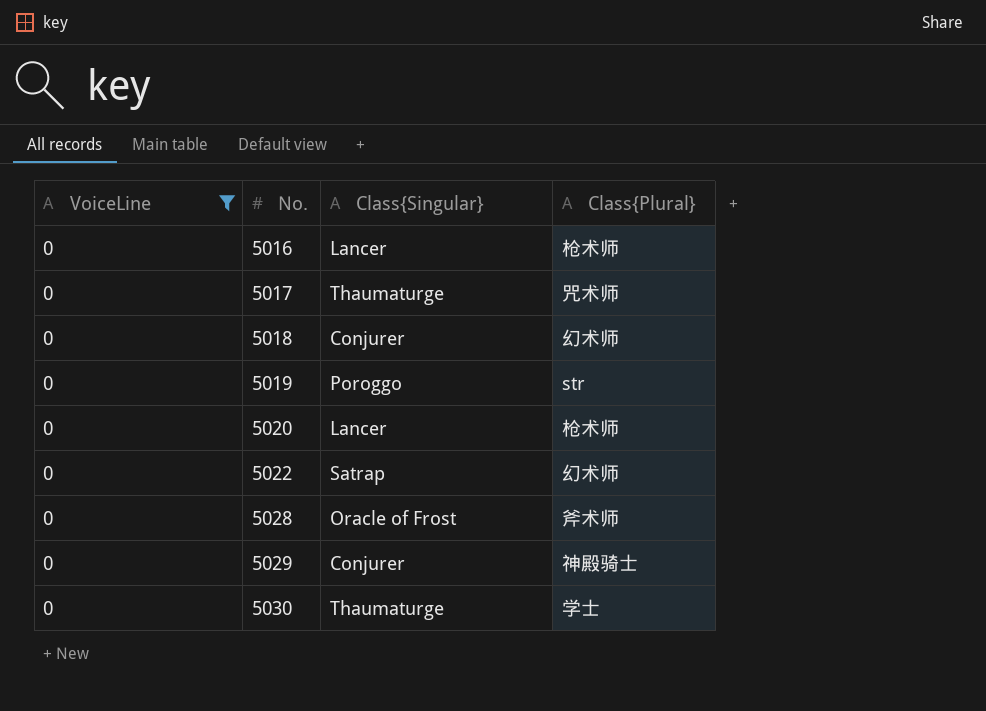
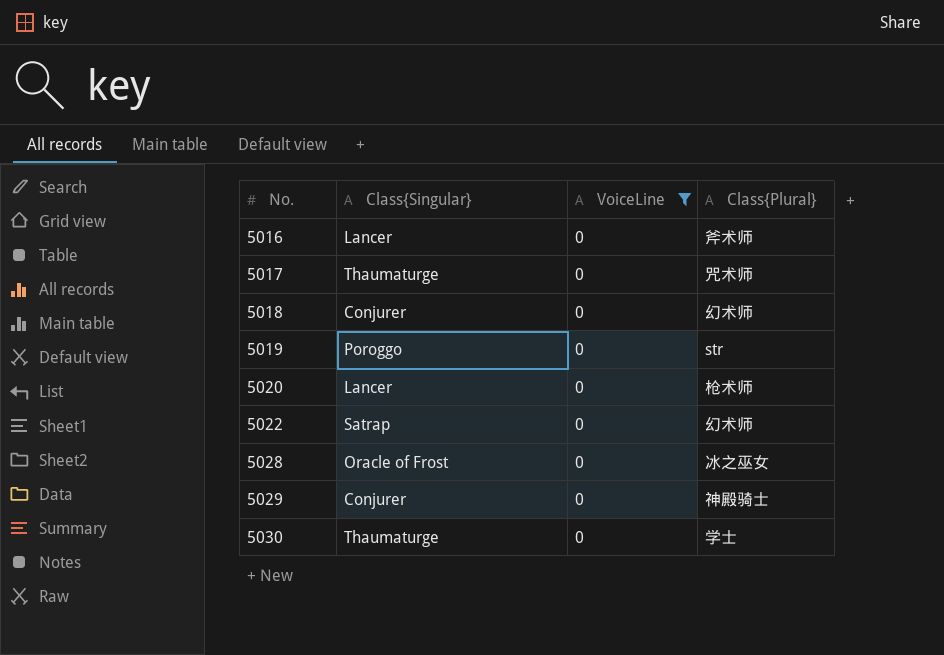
column VoiceLine | position: 1 -> 3
5016 | Class{Plural}: 枪术师 -> 斧术师
5028 | Class{Plural}: 斧术师 -> 冰之巫女

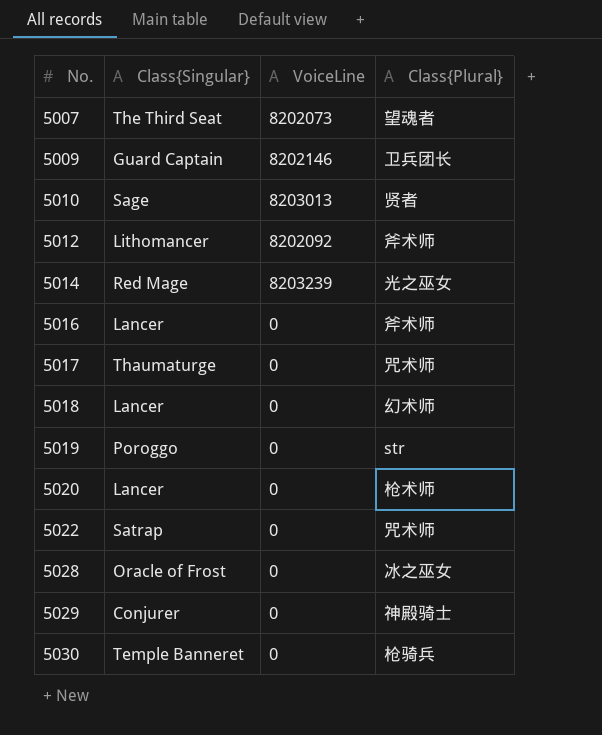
filter: VoiceLine = 0 -> none
5018 | Class{Singular}: Conjurer -> Lancer
5022 | Class{Plural}: 幻术师 -> 咒术师
5030 | Class{Singular}: Thaumaturge -> Temple Banneret
5030 | Class{Plural}: 学士 -> 枪骑兵

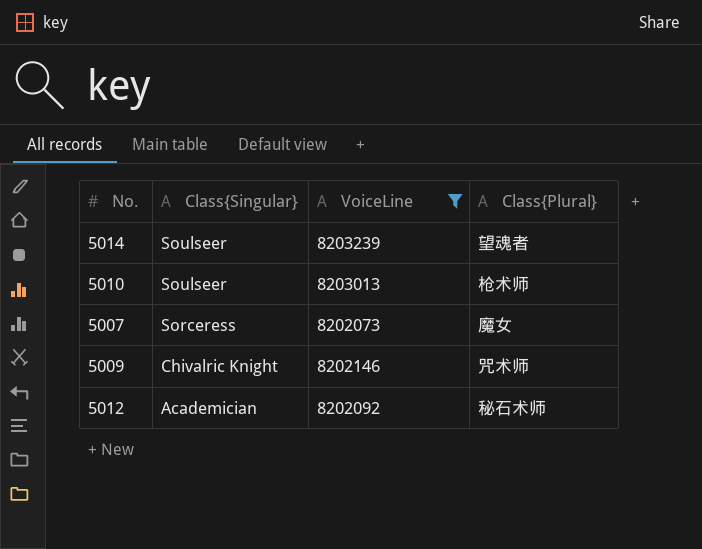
filter: none -> VoiceLine != 0
row order: No. ascending -> Class{Singular} descending
5014 | Class{Singular}: Red Mage -> Soulseer
5014 | Class{Plural}: 光之巫女 -> 望魂者
5010 | Class{Singular}: Sage -> Soulseer
5010 | Class{Plural}: 贤者 -> 枪术师
5007 | Class{Singular}: The Third Seat -> Sorceress
5007 | Class{Plural}: 望魂者 -> 魔女
5009 | Class{Singular}: Guard Captain -> Chivalric Knight
5009 | Class{Plural}: 卫兵团长 -> 咒术师
5012 | Class{Singular}: Lithomancer -> Academician
5012 | Class{Plural}: 斧术师 -> 秘石术师

